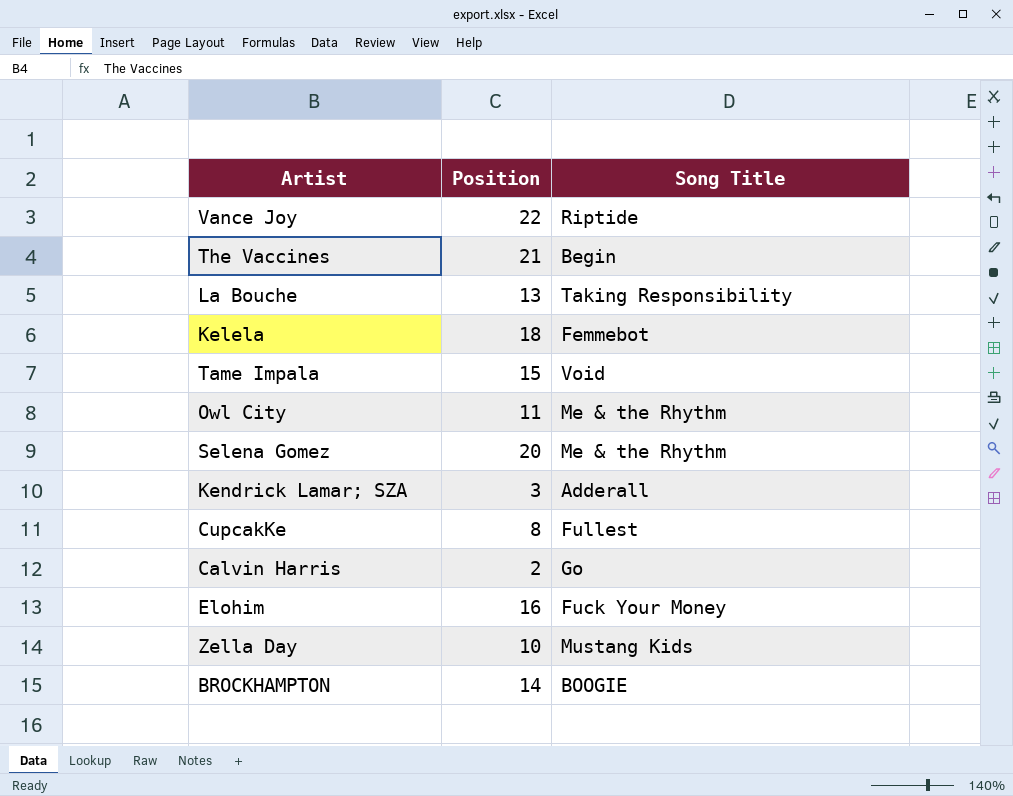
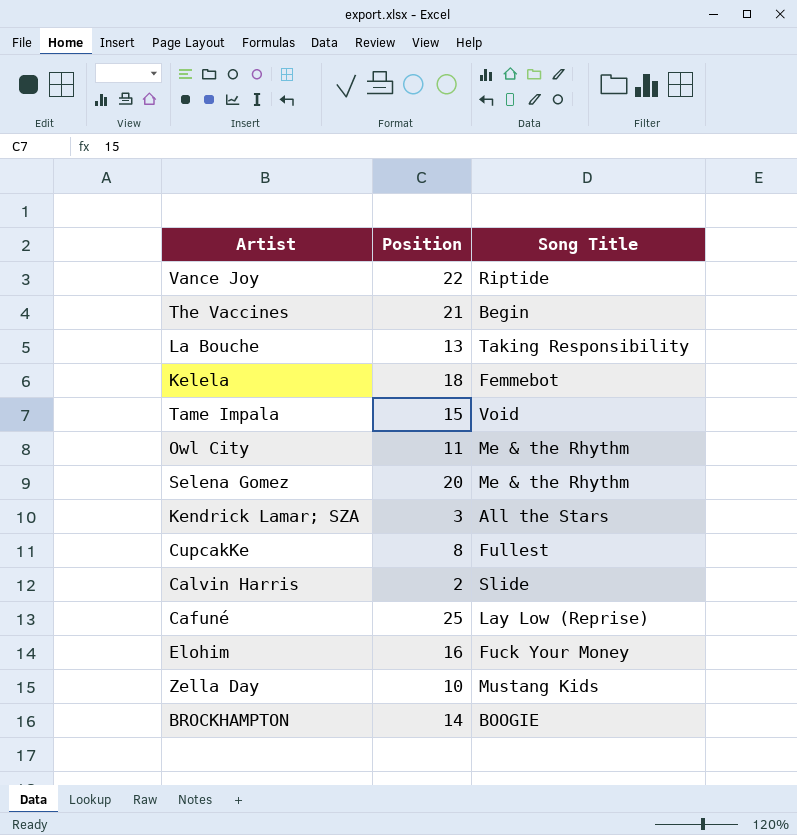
Kendrick Lamar; SZA | Song Title: Adderall -> All the Stars
Calvin Harris | Song Title: Go -> Slide
row Cafuné: none -> 25 | Lay Low (Reprise)

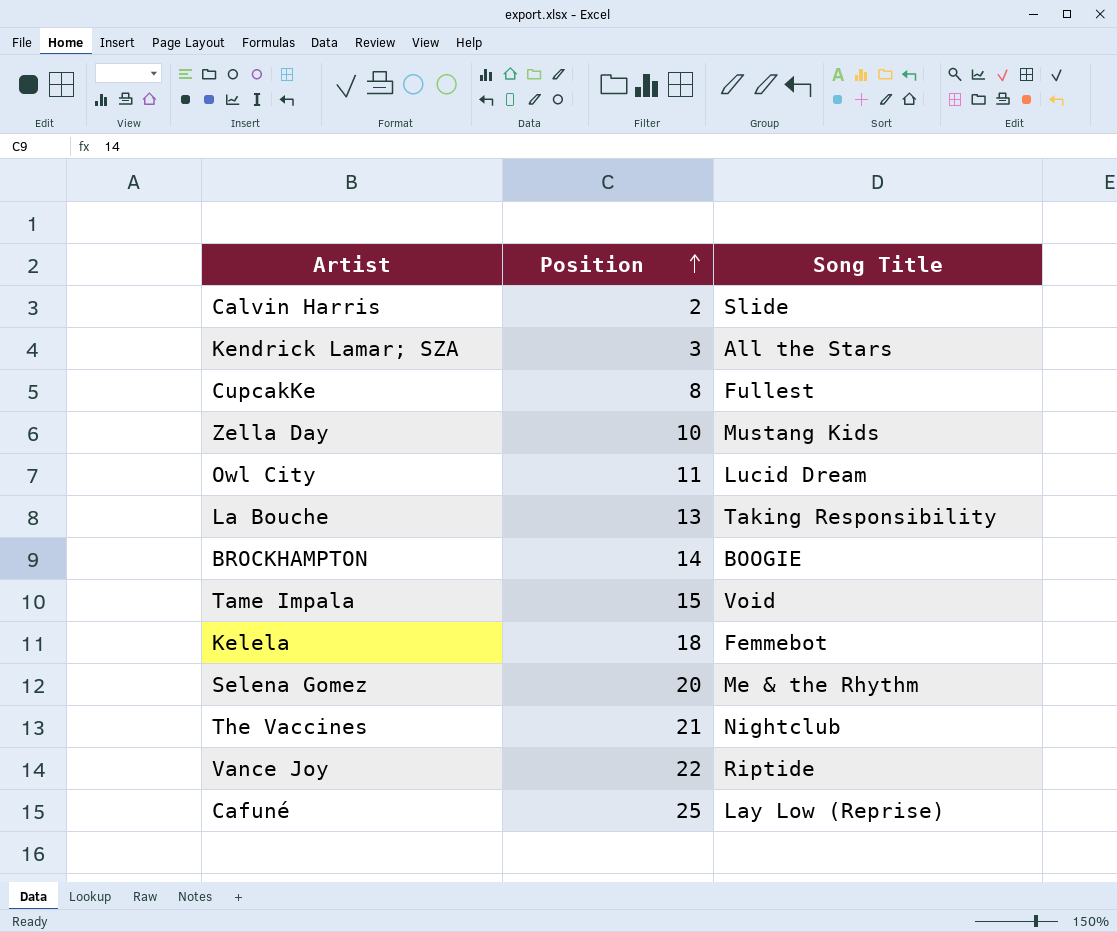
row order: none -> Position ascending
row Elohim: 16 | Fuck Your Money -> none
Owl City | Song Title: Me & the Rhythm -> Lucid Dream
The Vaccines | Song Title: Begin -> Nightclub

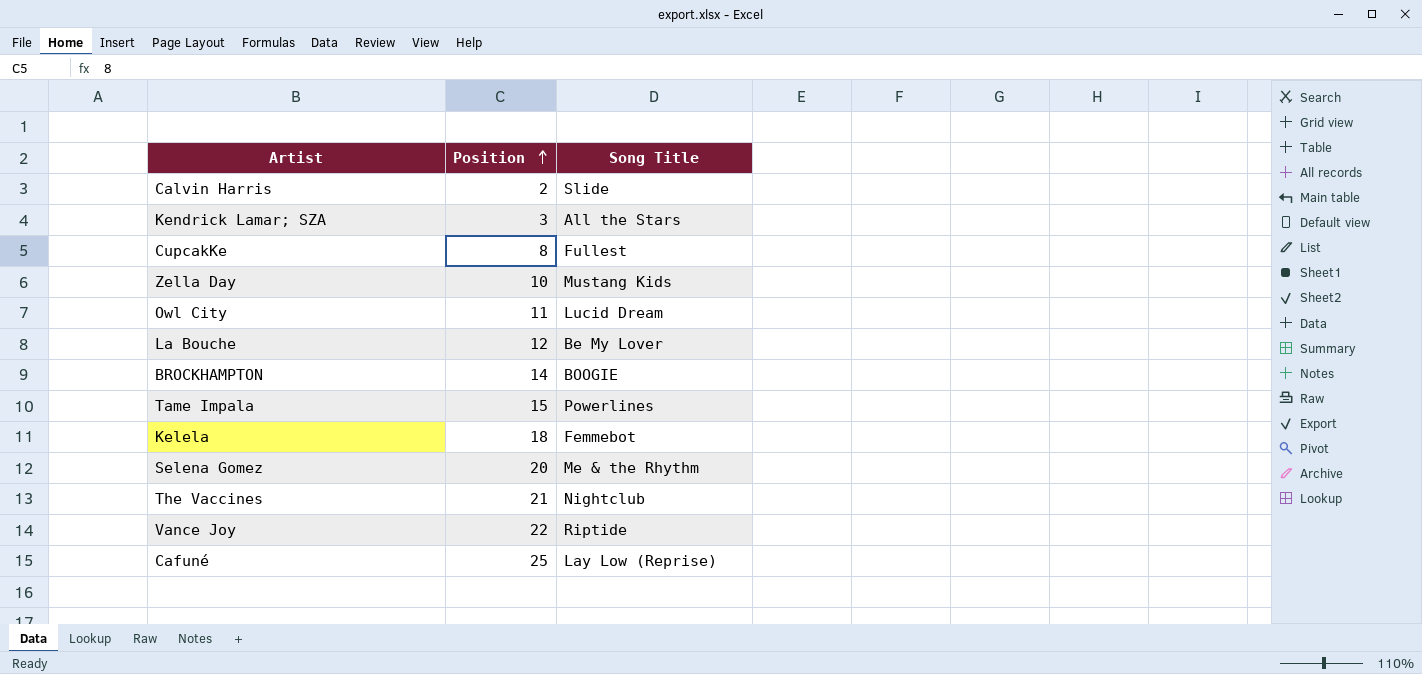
La Bouche | Position: 13 -> 12
La Bouche | Song Title: Taking Responsibility -> Be My Lover
Tame Impala | Song Title: Void -> Powerlines

